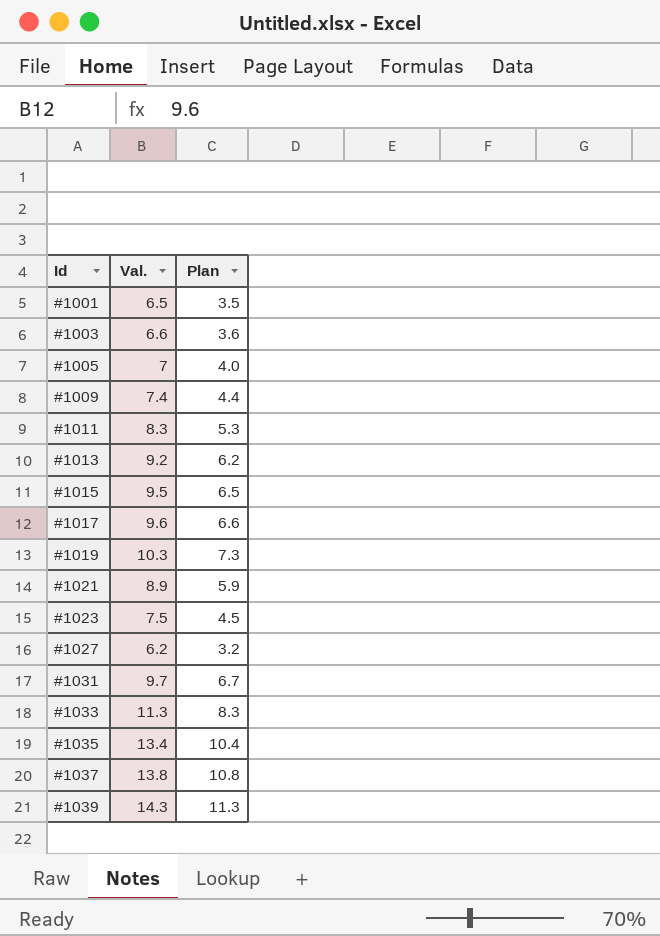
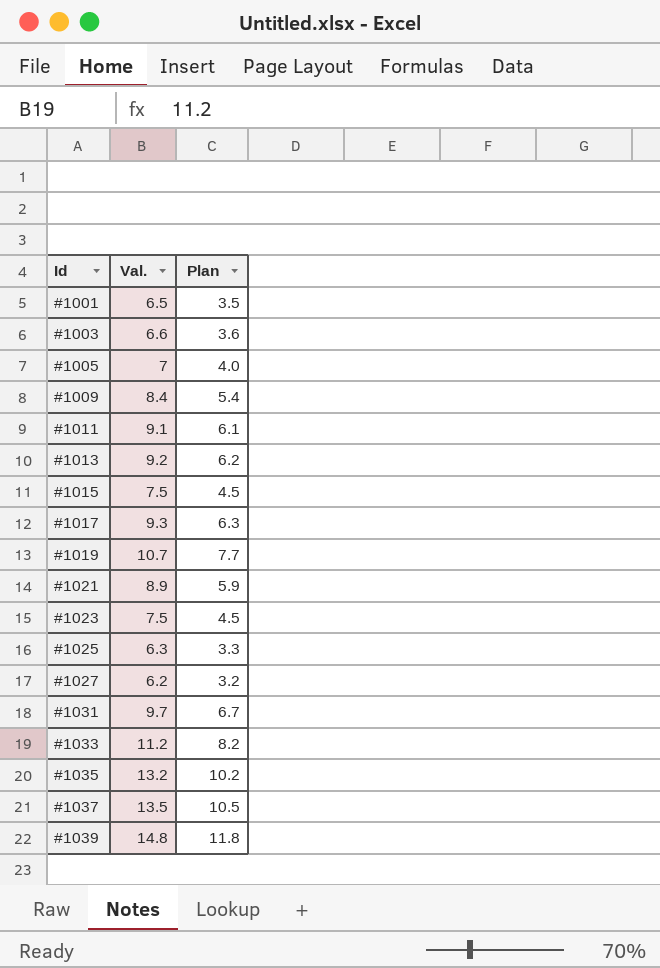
#1009 | Val.: 7.4 -> 8.4
#1009 | Plan: 4.4 -> 5.4
#1011 | Val.: 8.3 -> 9.1
#1011 | Plan: 5.3 -> 6.1
#1015 | Val.: 9.5 -> 7.5
#1015 | Plan: 6.5 -> 4.5
#1017 | Val.: 9.6 -> 9.3
#1017 | Plan: 6.6 -> 6.3
#1019 | Val.: 10.3 -> 10.7
#1019 | Plan: 7.3 -> 7.7
row #1025: none -> 6.3 | 3.3
#1033 | Val.: 11.3 -> 11.2
#1033 | Plan: 8.3 -> 8.2
#1035 | Val.: 13.4 -> 13.2
#1035 | Plan: 10.4 -> 10.2
#1037 | Val.: 13.8 -> 13.5
#1037 | Plan: 10.8 -> 10.5
#1039 | Val.: 14.3 -> 14.8
#1039 | Plan: 11.3 -> 11.8

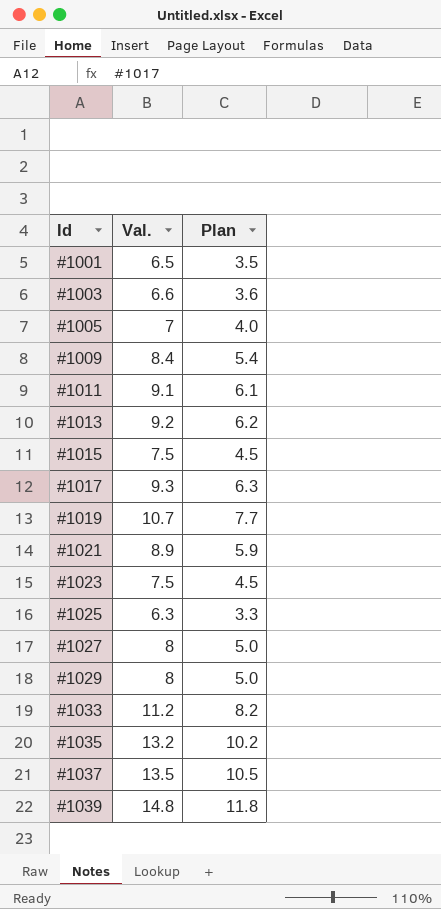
row #1031: 9.7 | 6.7 -> none
#1027 | Val.: 6.2 -> 8
#1027 | Plan: 3.2 -> 5.0
row #1029: none -> 8 | 5.0

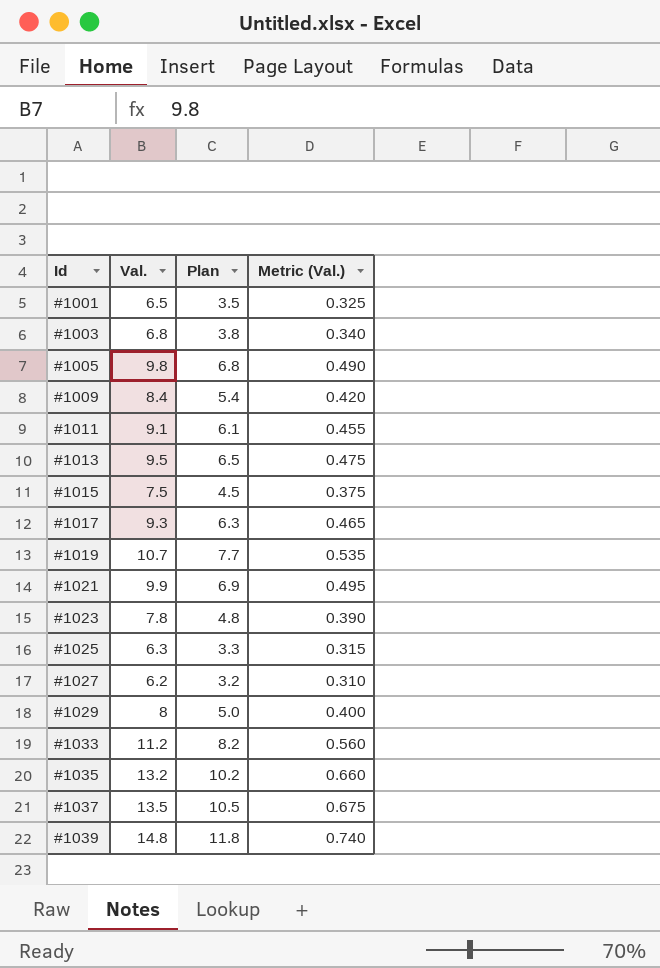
column Metric (Val.) | formula: none -> [Val.] * 0.05
#1003 | Val.: 6.6 -> 6.8
#1003 | Plan: 3.6 -> 3.8
#1005 | Val.: 7 -> 9.8
#1005 | Plan: 4.0 -> 6.8
#1013 | Val.: 9.2 -> 9.5
#1013 | Plan: 6.2 -> 6.5
#1021 | Val.: 8.9 -> 9.9
#1021 | Plan: 5.9 -> 6.9
#1023 | Val.: 7.5 -> 7.8
#1023 | Plan: 4.5 -> 4.8
#1027 | Val.: 8 -> 6.2
#1027 | Plan: 5.0 -> 3.2

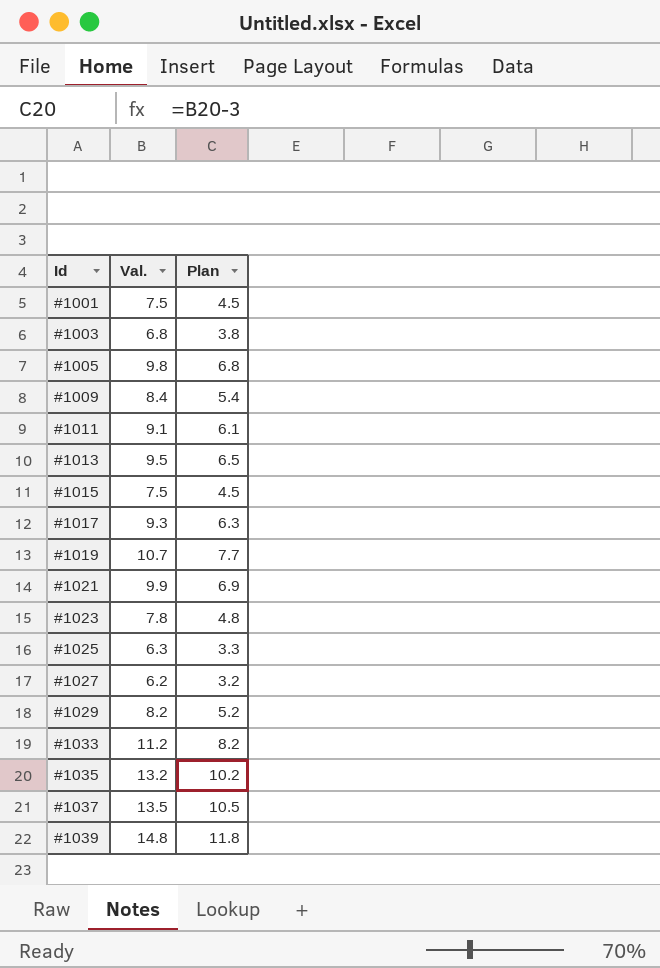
column Metric (Val.) | formula: [Val.] * 0.05 -> none
#1001 | Val.: 6.5 -> 7.5
#1001 | Plan: 3.5 -> 4.5
#1029 | Val.: 8 -> 8.2
#1029 | Plan: 5.0 -> 5.2

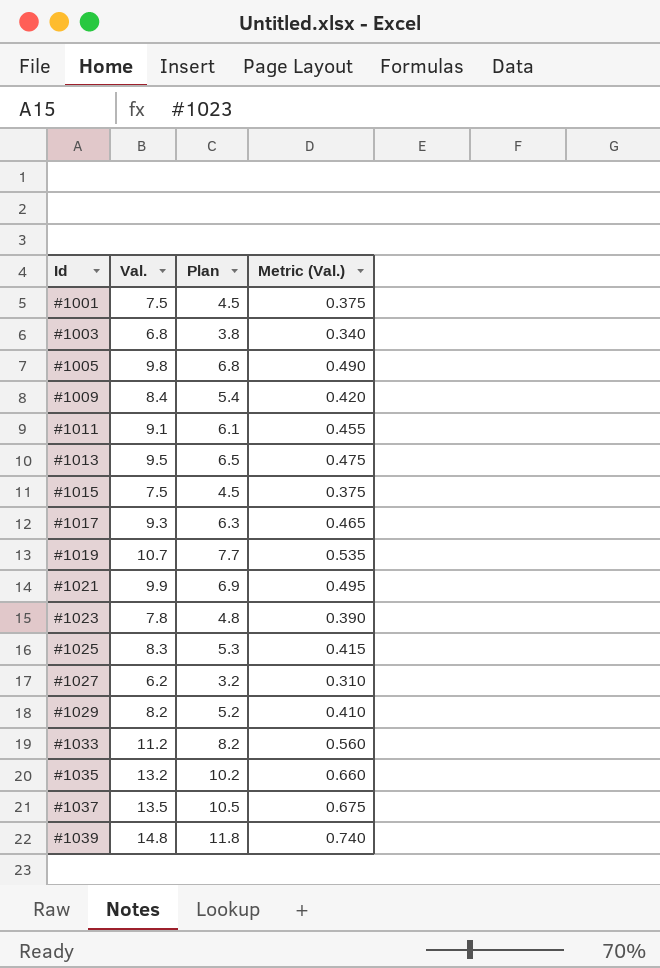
column Metric (Val.) | formula: none -> [Val.] * 0.05
#1025 | Val.: 6.3 -> 8.3
#1025 | Plan: 3.3 -> 5.3

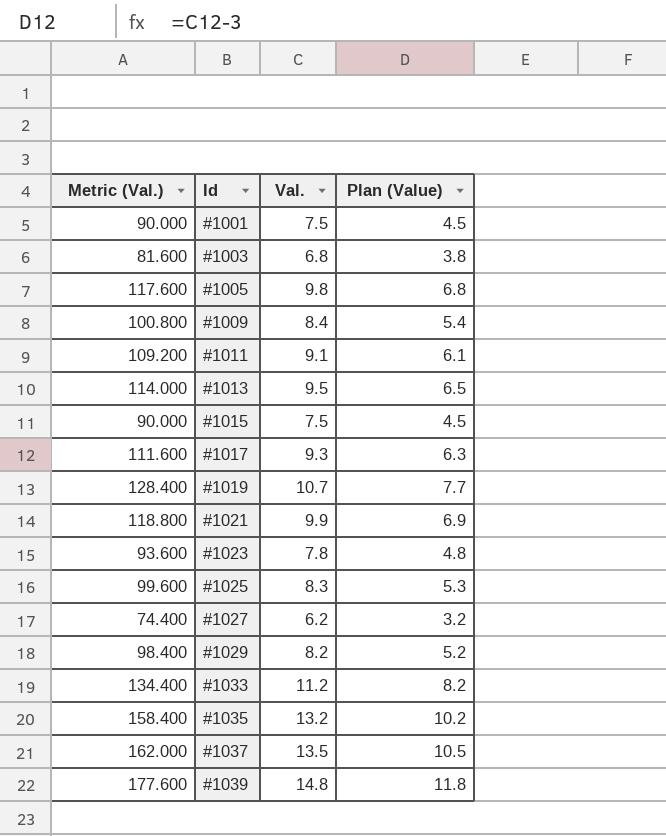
column Metric (Val.) | formula: [Val.] * 0.05 -> [Val.] * 12
column Metric (Val.) | position: 4 -> 1
column name: Plan -> Plan (Value)

